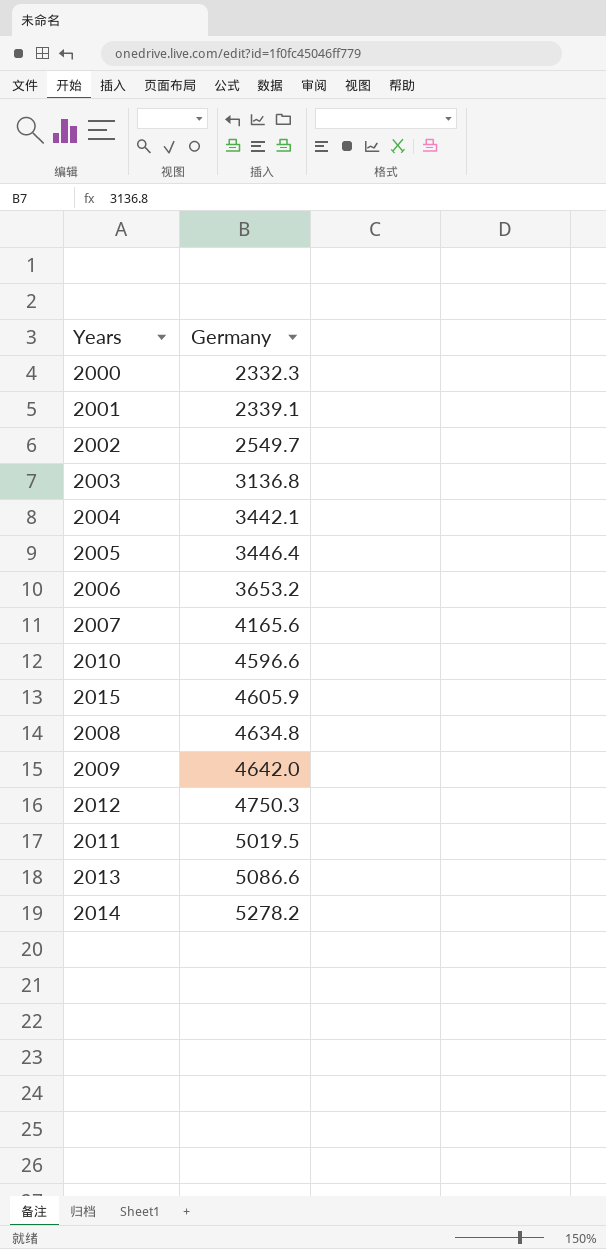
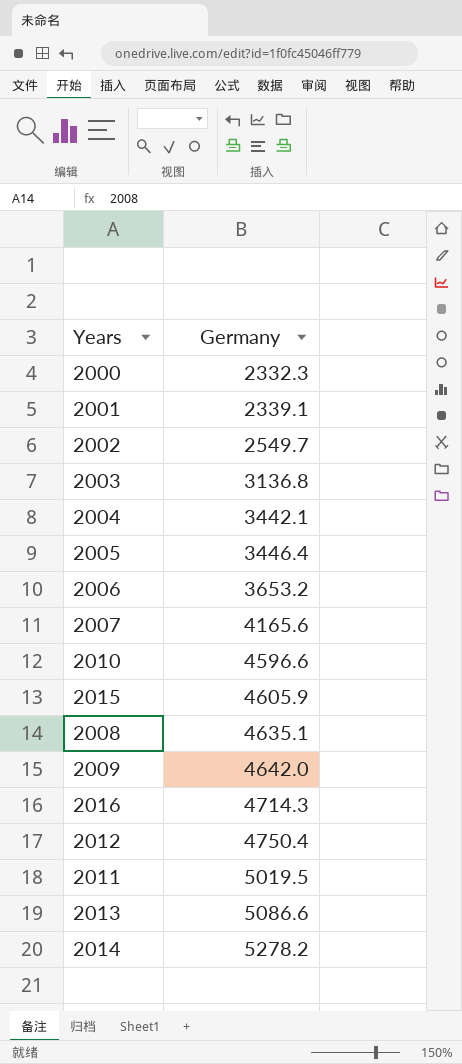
2008 | Germany: 4634.8 -> 4635.1
row 2016: none -> 4714.3
2012 | Germany: 4750.3 -> 4750.4

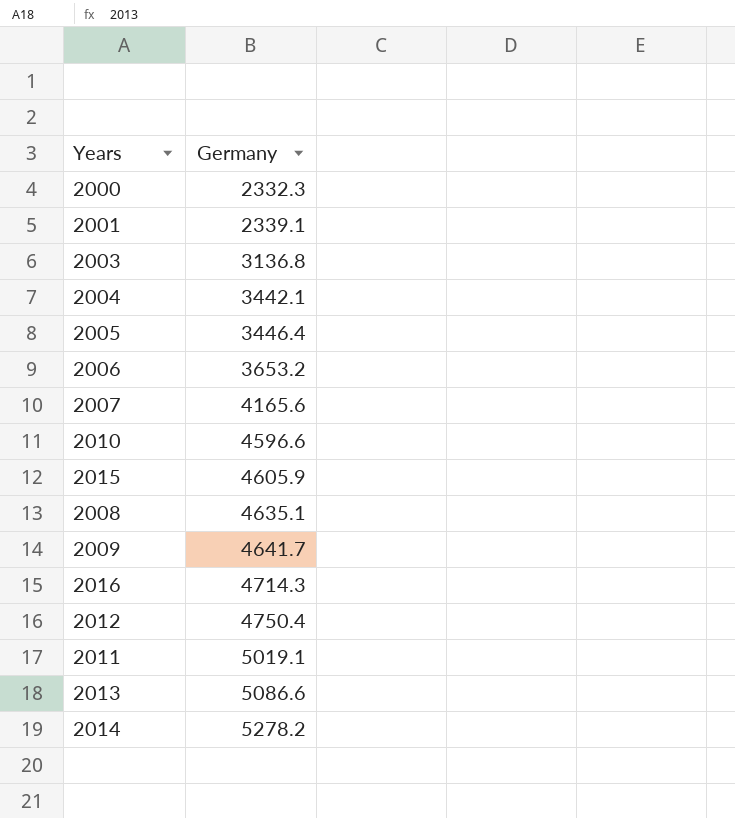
row 2002: 2549.7 -> none
2009 | Germany: 4642.0 -> 4641.7
2011 | Germany: 5019.5 -> 5019.1

